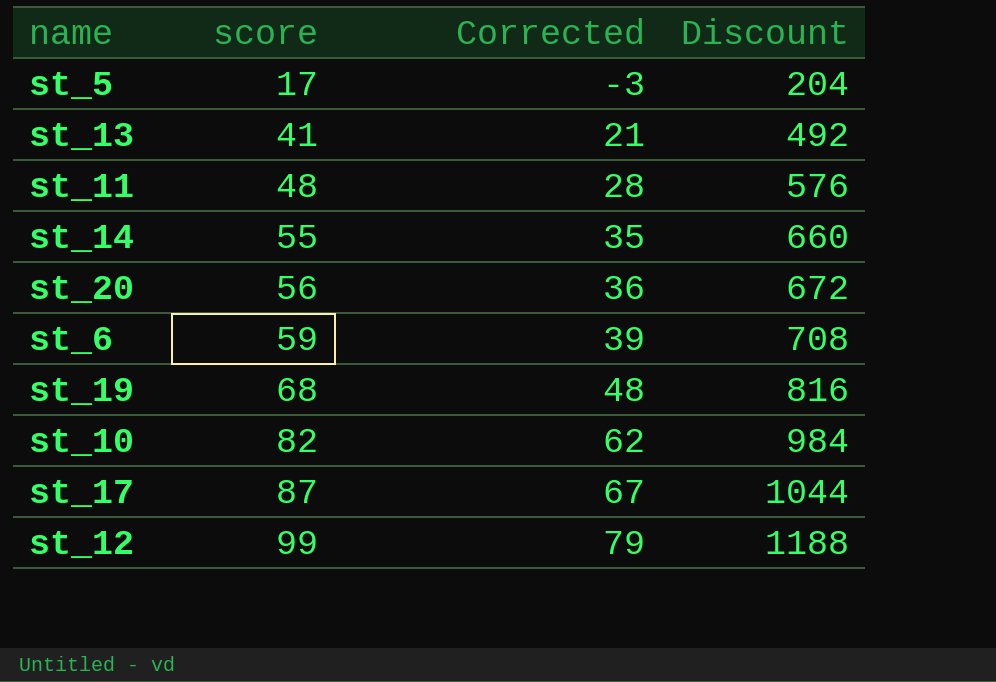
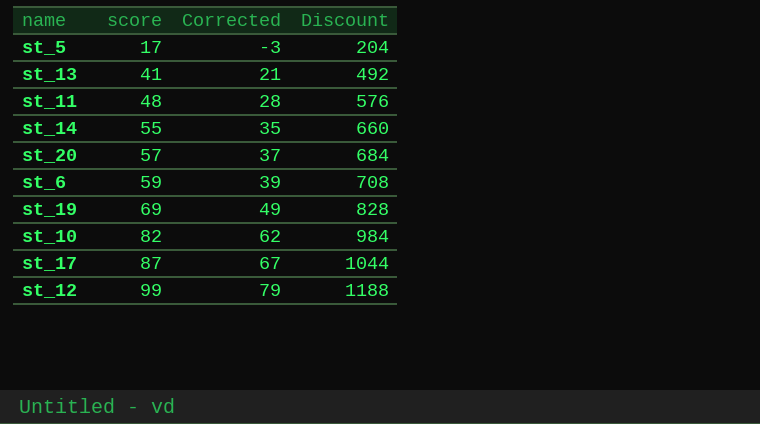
st_20 | score: 56 -> 57
st_20 | Corrected: 36 -> 37
st_20 | Discount: 672 -> 684
st_19 | score: 68 -> 69
st_19 | Corrected: 48 -> 49
st_19 | Discount: 816 -> 828

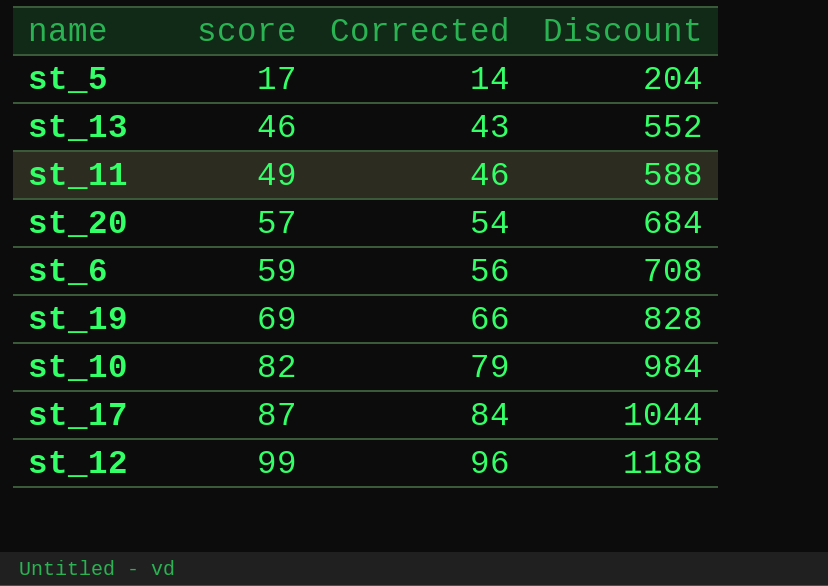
column Corrected | formula: [score] - 20 -> [score] - 3
row st_14: 55 | 35 | 660 -> none
st_13 | score: 41 -> 46
st_13 | Discount: 492 -> 552
st_11 | score: 48 -> 49
st_11 | Discount: 576 -> 588

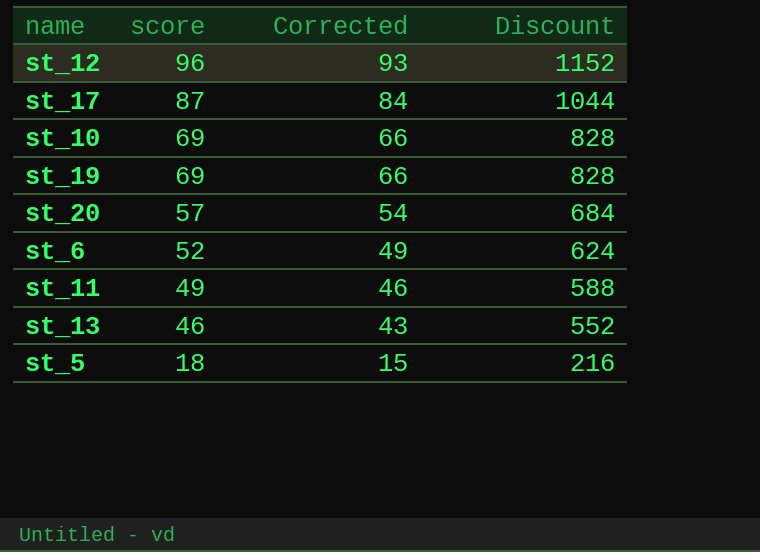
row order: score ascending -> score descending
st_12 | score: 99 -> 96
st_12 | Corrected: 96 -> 93
st_12 | Discount: 1188 -> 1152
st_10 | score: 82 -> 69
st_10 | Corrected: 79 -> 66
st_10 | Discount: 984 -> 828
st_6 | score: 59 -> 52
st_6 | Corrected: 56 -> 49
st_6 | Discount: 708 -> 624
st_5 | score: 17 -> 18
st_5 | Corrected: 14 -> 15
st_5 | Discount: 204 -> 216

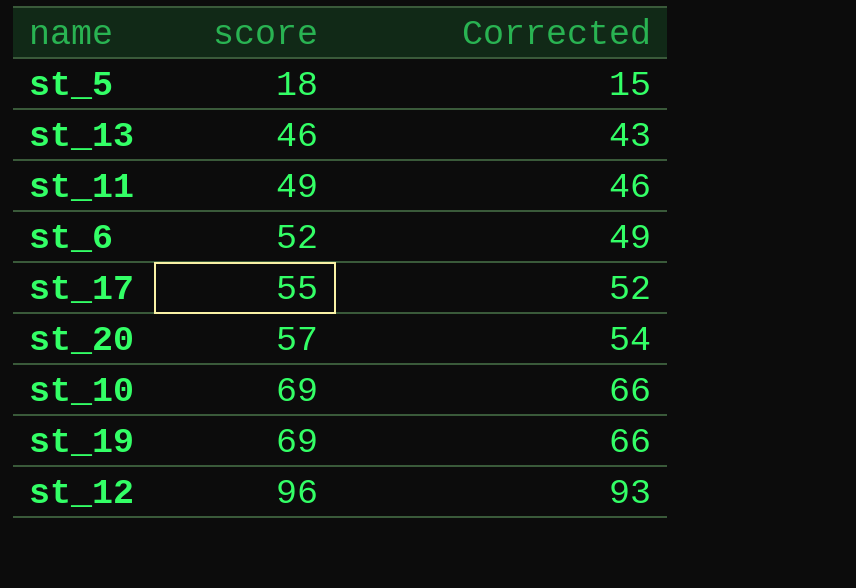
row order: score descending -> score ascending
column Discount | formula: [score] * 12 -> none
st_17 | score: 87 -> 55
st_17 | Corrected: 84 -> 52

